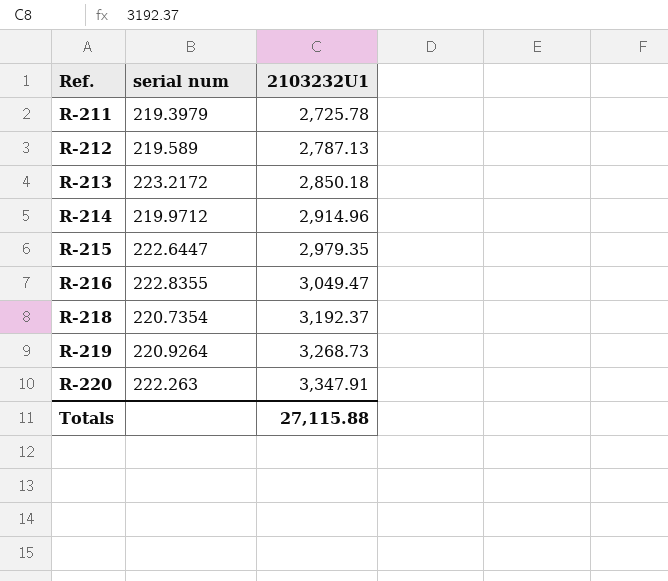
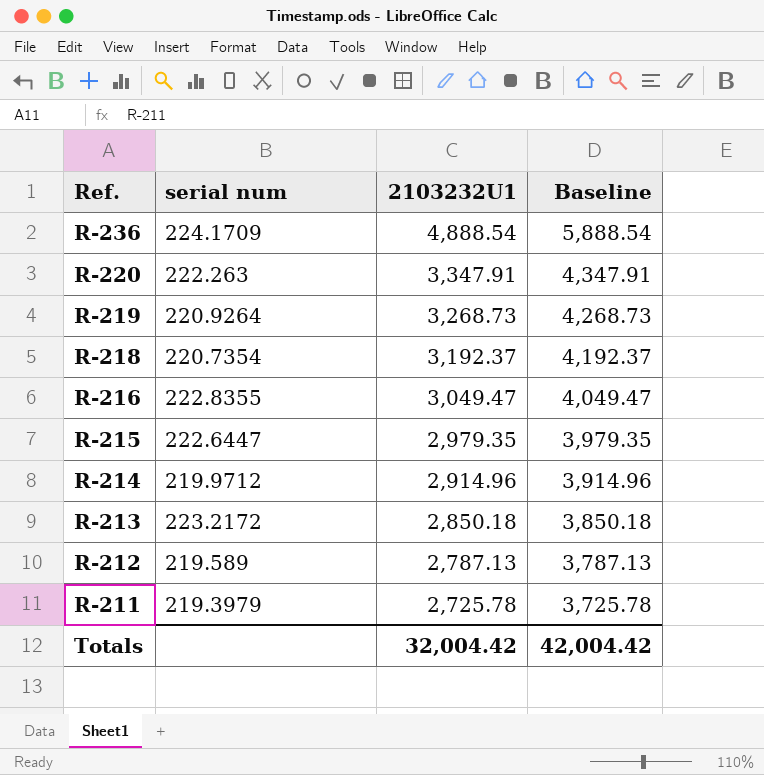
row order: Ref. ascending -> Ref. descending
column Baseline | formula: none -> [2103232U1] + 1000
row R-236: none -> 224.1709 | 4,888.54 | 5,888.54
Totals | 2103232U1: 27,115.88 -> 32,004.42

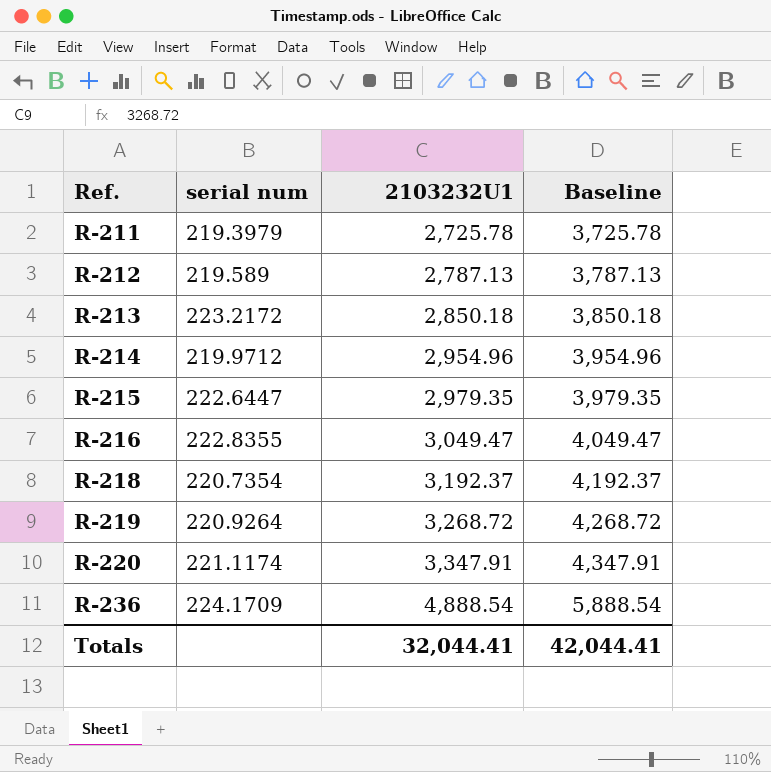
row order: Ref. descending -> Ref. ascending
R-214 | 2103232U1: 2,914.96 -> 2,954.96
R-214 | Baseline: 3,914.96 -> 3,954.96
R-219 | 2103232U1: 3,268.73 -> 3,268.72
R-219 | Baseline: 4,268.73 -> 4,268.72
R-220 | serial num: 222.263 -> 221.1174
Totals | 2103232U1: 32,004.42 -> 32,044.41
Totals | Baseline: 42,004.42 -> 42,044.41

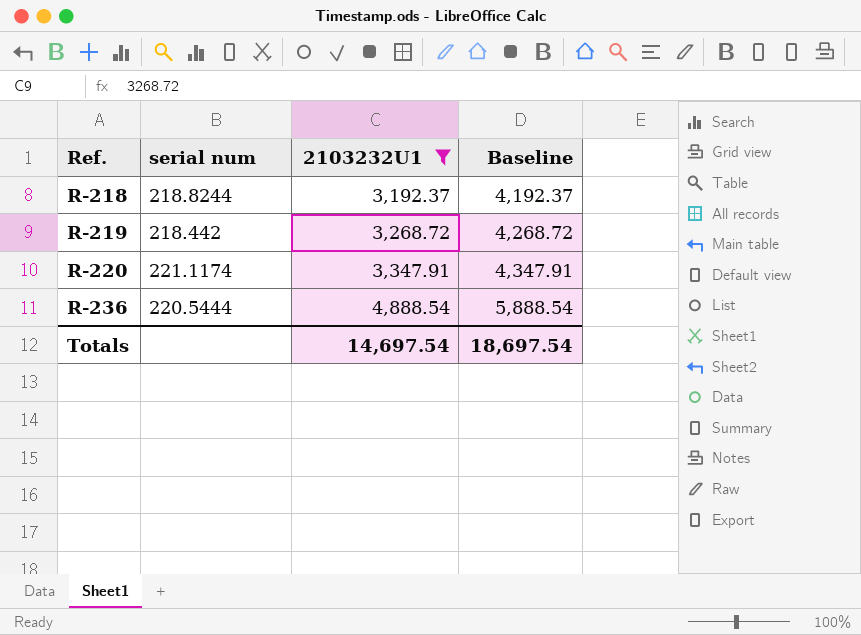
filter: none -> 2103232U1 >= 3,192.37
R-218 | serial num: 220.7354 -> 218.8244
R-219 | serial num: 220.9264 -> 218.442
R-236 | serial num: 224.1709 -> 220.5444
Totals | 2103232U1: 32,044.41 -> 14,697.54
Totals | Baseline: 42,044.41 -> 18,697.54

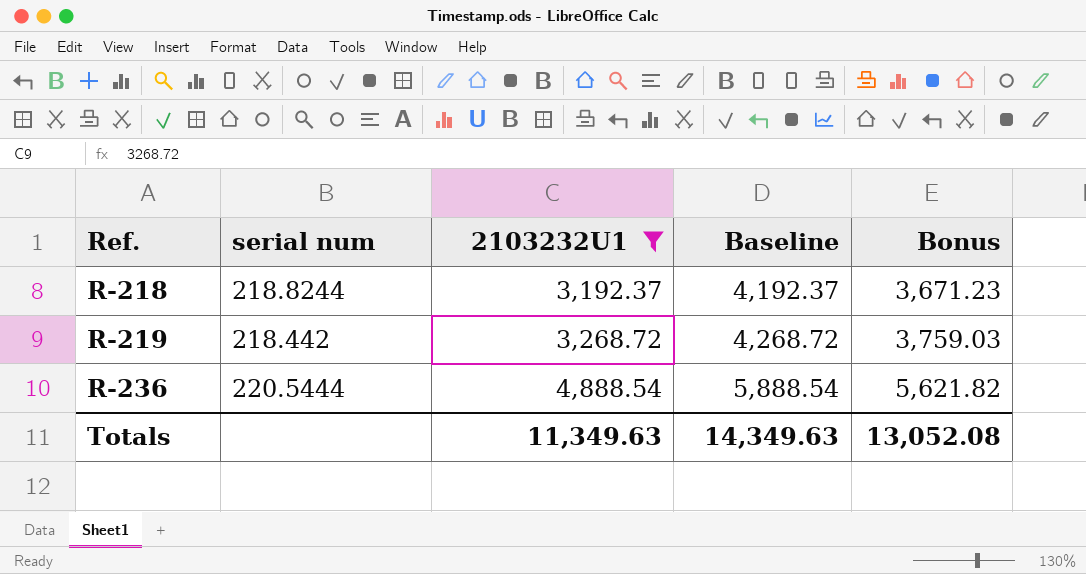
column Bonus | formula: none -> [2103232U1] * 1.15
row R-220: 221.1174 | 3,347.91 | 4,347.91 -> none
Totals | 2103232U1: 14,697.54 -> 11,349.63
Totals | Baseline: 18,697.54 -> 14,349.63

